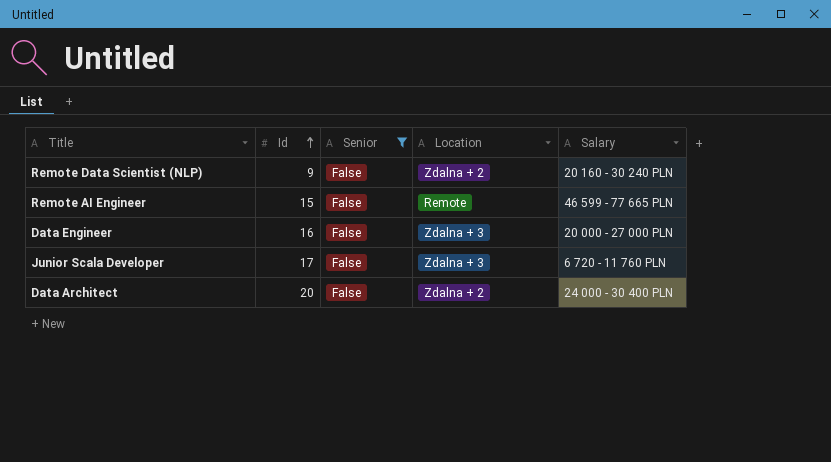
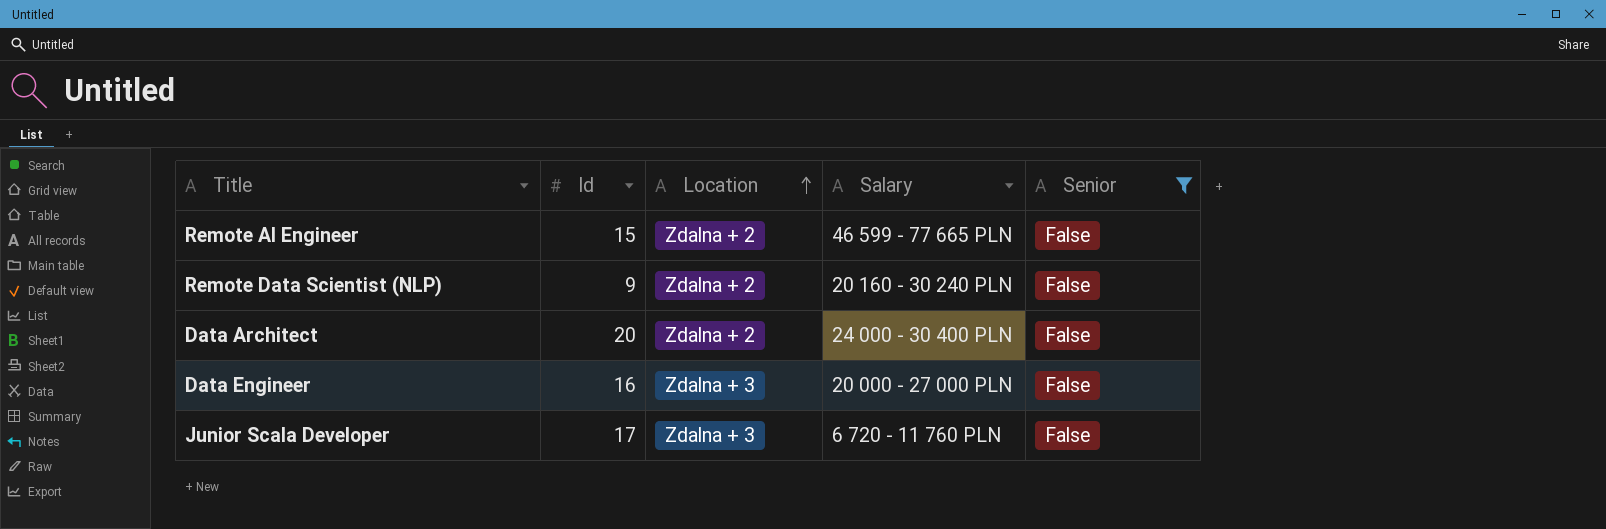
row order: Id ascending -> Location ascending
column Senior | position: 3 -> 5
Remote AI Engineer | Location: Remote -> Zdalna + 2

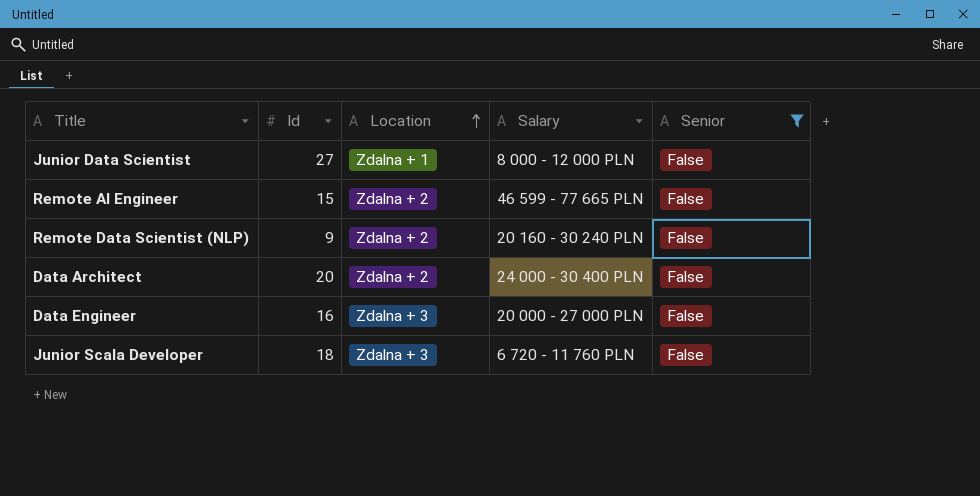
row Junior Data Scientist: none -> 27 | Zdalna + 1 | 8 000 - 12 000 PLN | False
Junior Scala Developer | Id: 17 -> 18

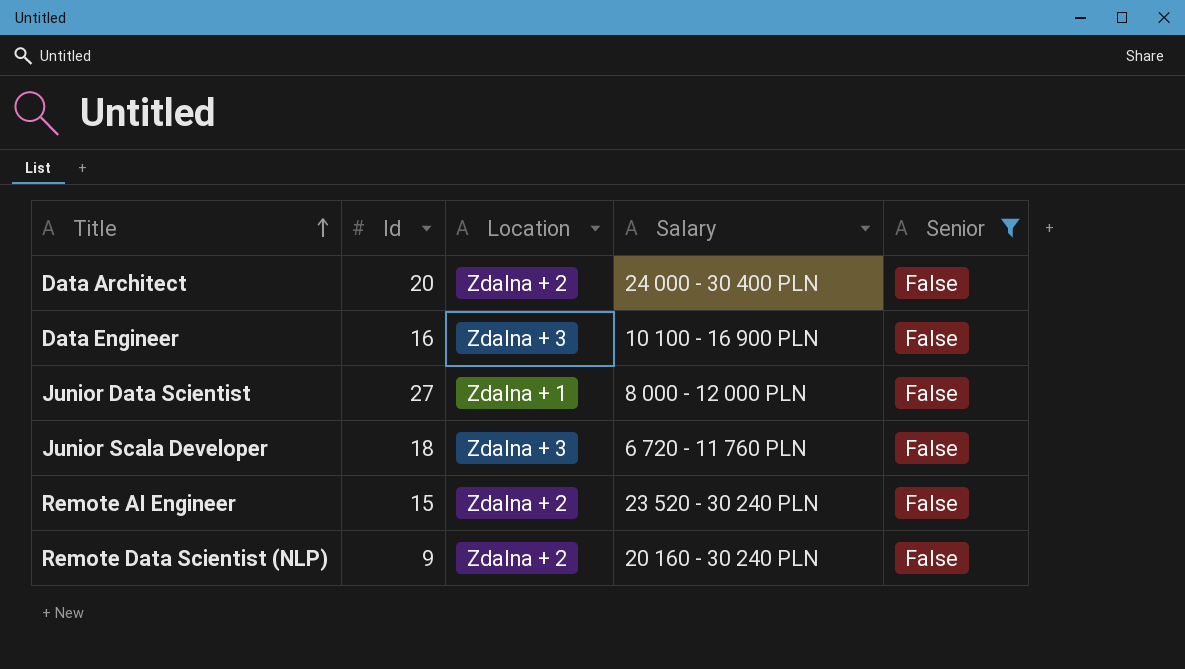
row order: Location ascending -> Title ascending
Data Engineer | Salary: 20 000 - 27 000 PLN -> 10 100 - 16 900 PLN
Remote AI Engineer | Salary: 46 599 - 77 665 PLN -> 23 520 - 30 240 PLN

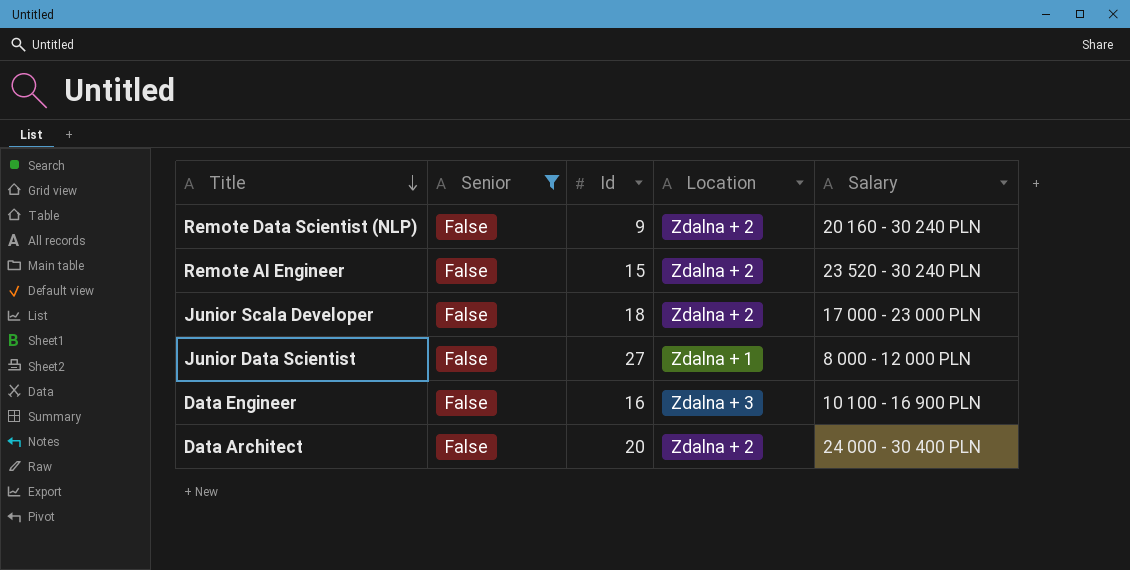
row order: Title ascending -> Title descending
column Senior | position: 5 -> 2
Junior Scala Developer | Location: Zdalna + 3 -> Zdalna + 2
Junior Scala Developer | Salary: 6 720 - 11 760 PLN -> 17 000 - 23 000 PLN

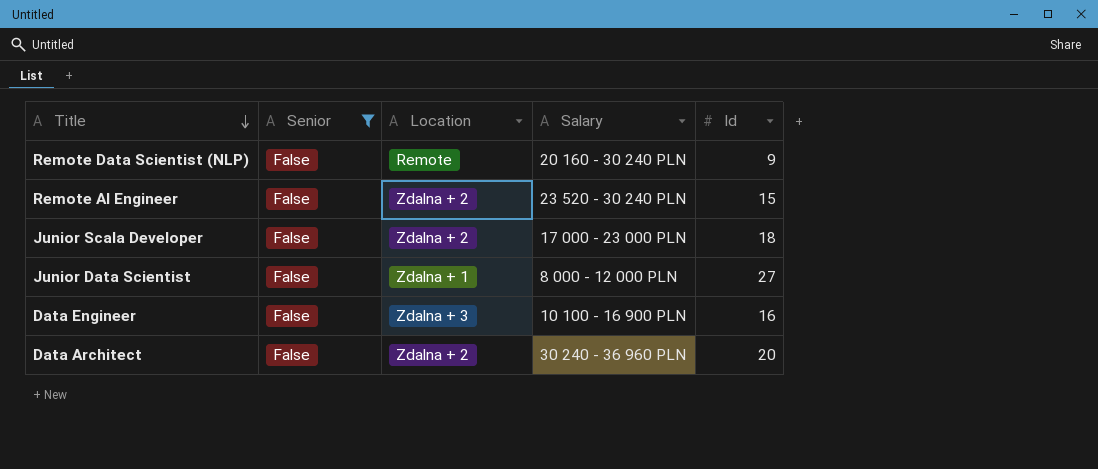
column Id | position: 3 -> 5
Remote Data Scientist (NLP) | Location: Zdalna + 2 -> Remote
Data Architect | Salary: 24 000 - 30 400 PLN -> 30 240 - 36 960 PLN

